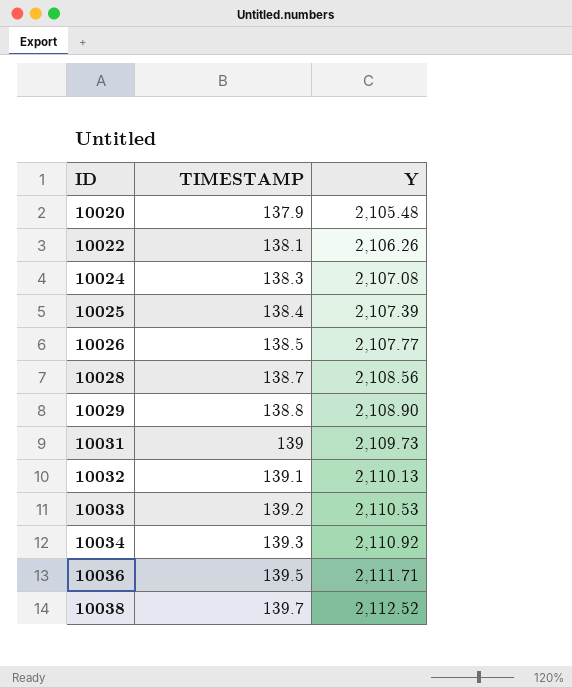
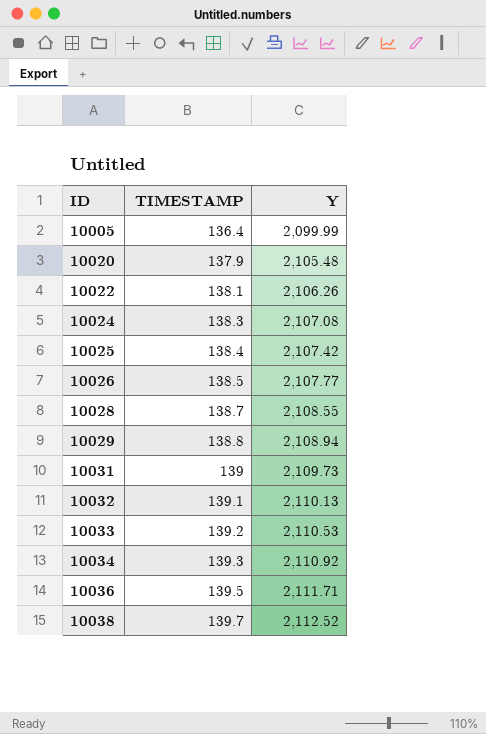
row 10005: none -> 136.4 | 2,099.99
10025 | Y: 2,107.39 -> 2,107.42
10028 | Y: 2,108.56 -> 2,108.55
10029 | Y: 2,108.90 -> 2,108.94

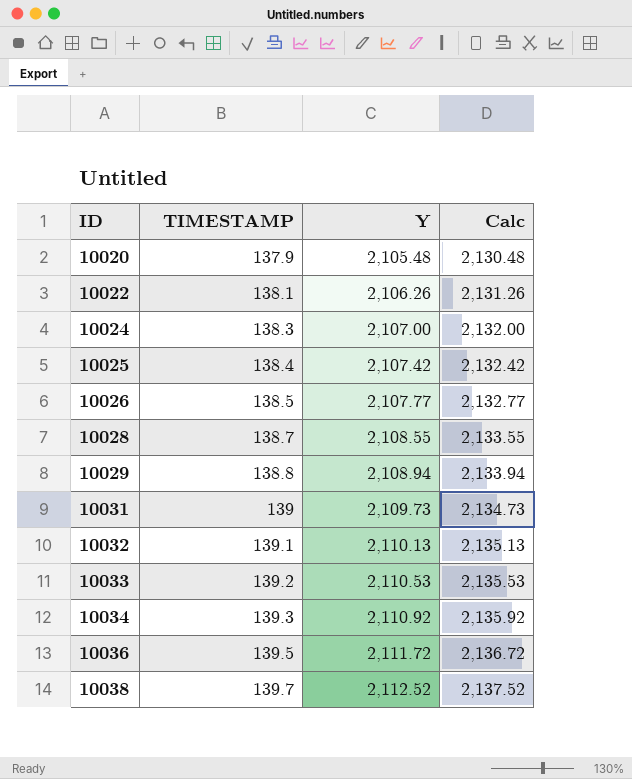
column Calc | formula: none -> [Y] + 25
row 10005: 136.4 | 2,099.99 -> none
10024 | Y: 2,107.08 -> 2,107.00
10036 | Y: 2,111.71 -> 2,111.72

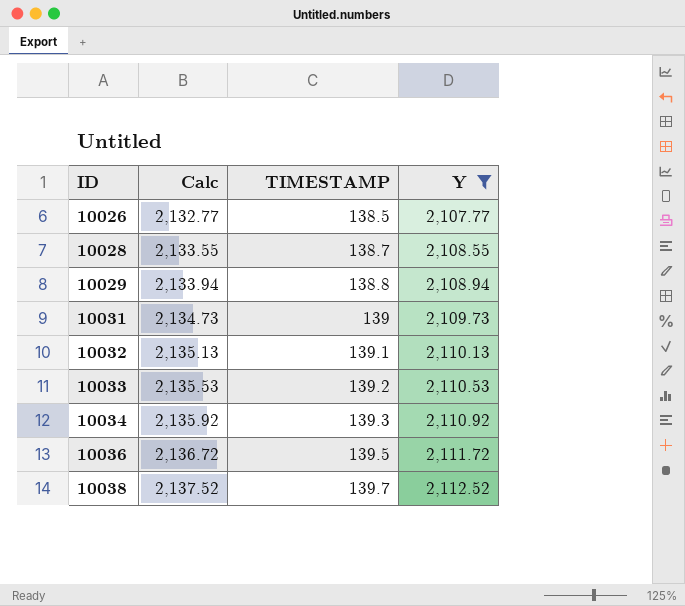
filter: none -> Y >= 2,107.77
column Calc | position: 4 -> 2

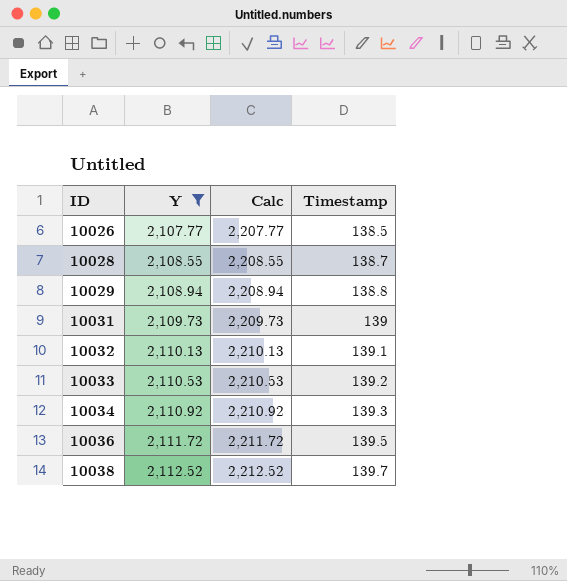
column Y | position: 4 -> 2
column Calc | formula: [Y] + 25 -> [Y] + 100
column name: TIMESTAMP -> Timestamp

